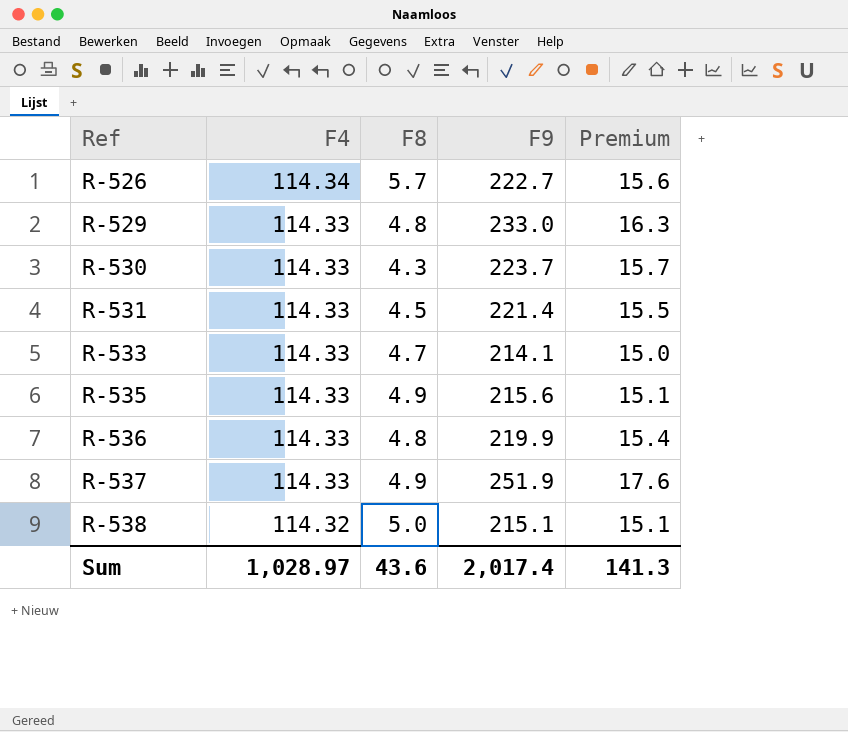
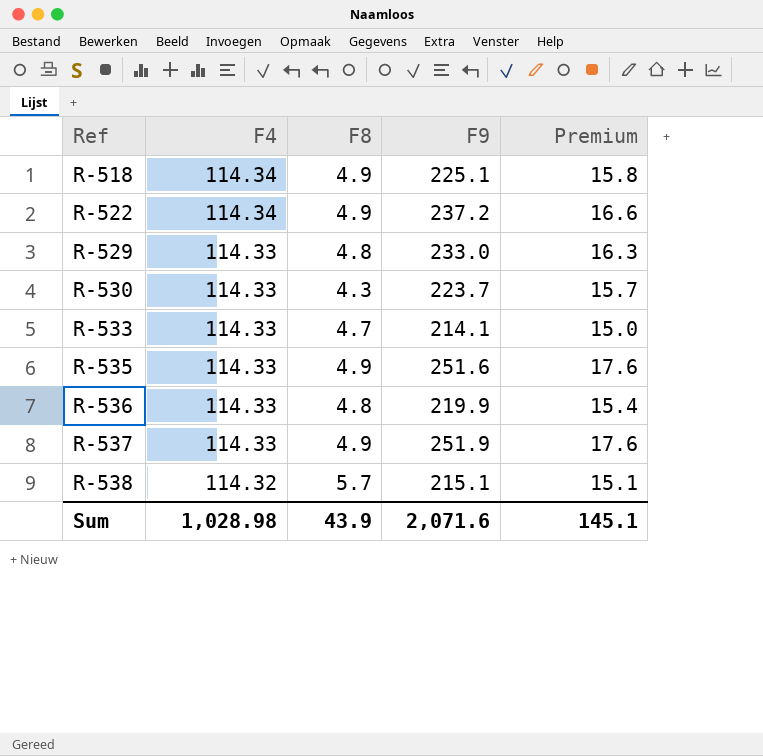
row R-526: 114.34 | 5.7 | 222.7 | 15.6 -> none
row R-531: 114.33 | 4.5 | 221.4 | 15.5 -> none
row R-518: none -> 114.34 | 4.9 | 225.1 | 15.8
row R-522: none -> 114.34 | 4.9 | 237.2 | 16.6
R-535 | F9: 215.6 -> 251.6
R-535 | Premium: 15.1 -> 17.6
R-538 | F8: 5.0 -> 5.7
Sum | F4: 1,028.97 -> 1,028.98
Sum | F8: 43.6 -> 43.9
Sum | F9: 2,017.4 -> 2,071.6
Sum | Premium: 141.3 -> 145.1

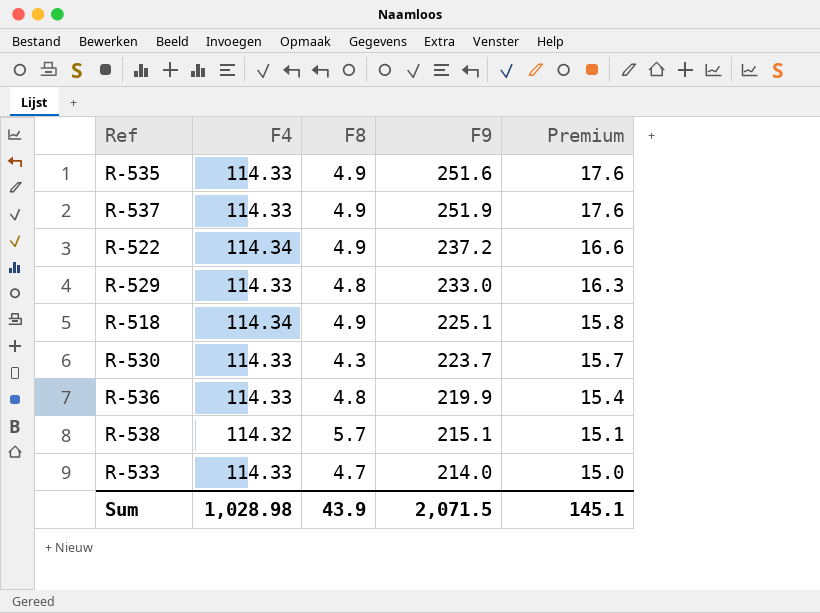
row order: Ref ascending -> Premium descending
R-533 | F9: 214.1 -> 214.0
Sum | F9: 2,071.6 -> 2,071.5

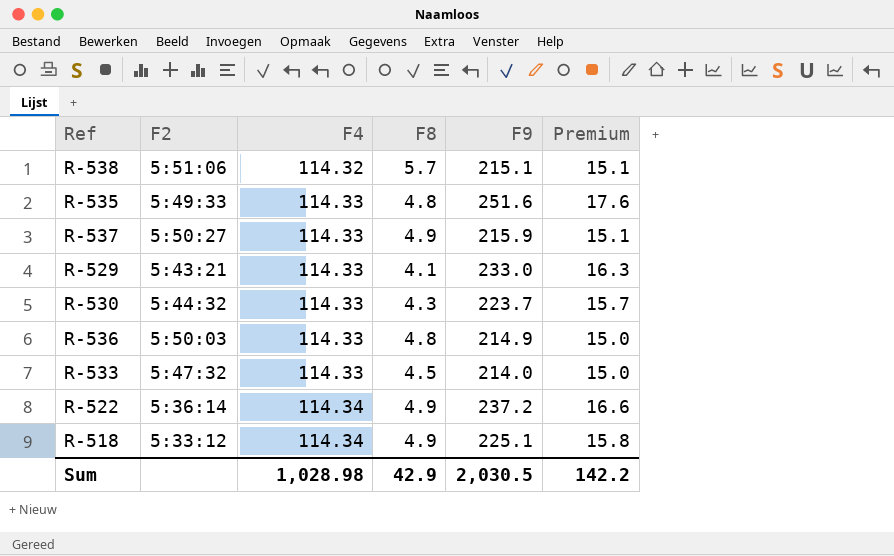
row order: Premium descending -> F4 ascending
column F2 | position: none -> 2
R-535 | F8: 4.9 -> 4.8
R-537 | F9: 251.9 -> 215.9
R-537 | Premium: 17.6 -> 15.1
R-529 | F8: 4.8 -> 4.1
R-536 | F9: 219.9 -> 214.9
R-536 | Premium: 15.4 -> 15.0
R-533 | F8: 4.7 -> 4.5
Sum | F8: 43.9 -> 42.9
Sum | F9: 2,071.5 -> 2,030.5
Sum | Premium: 145.1 -> 142.2

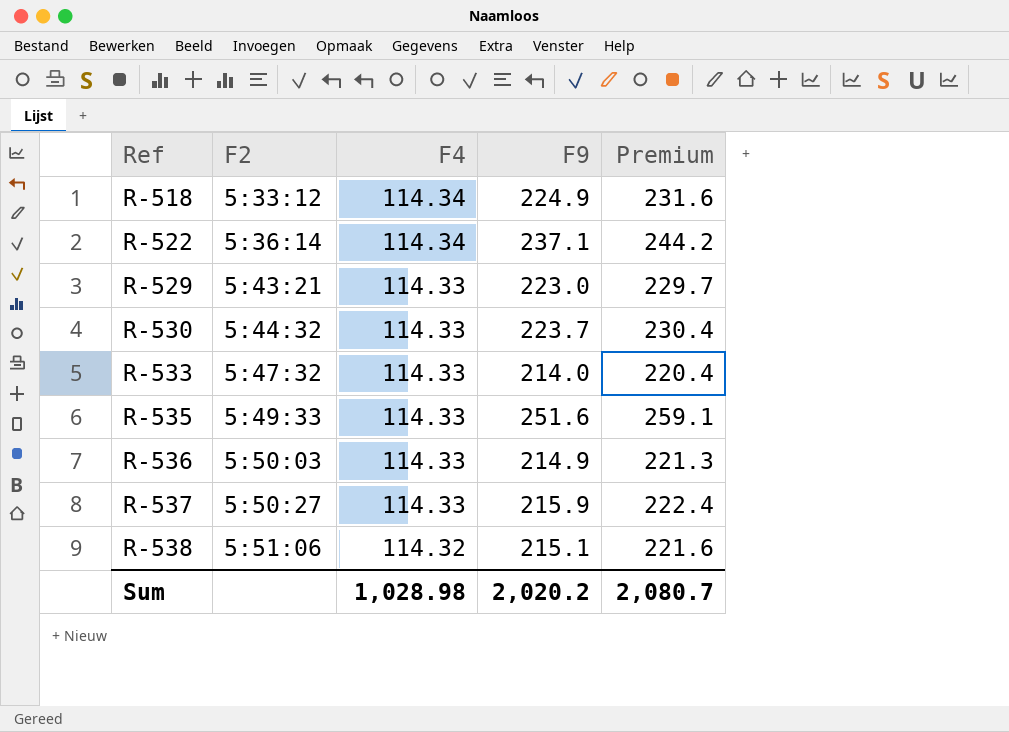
row order: F4 ascending -> Ref ascending
column F8 | position: 4 -> none
column Premium | formula: [F9] * 0.07 -> [F9] * 1.03
R-518 | F9: 225.1 -> 224.9
R-522 | F9: 237.2 -> 237.1
R-529 | F9: 233.0 -> 223.0
Sum | F9: 2,030.5 -> 2,020.2
Sum | Premium: 142.2 -> 2,080.7

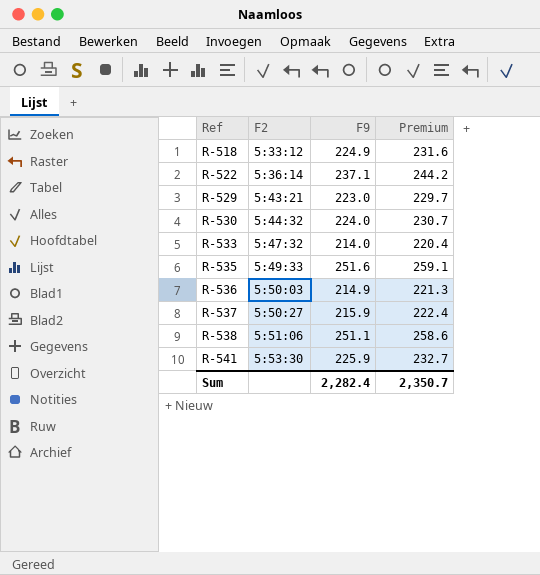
column F4 | position: 3 -> none
R-530 | F9: 223.7 -> 224.0
R-530 | Premium: 230.4 -> 230.7
R-538 | F9: 215.1 -> 251.1
R-538 | Premium: 221.6 -> 258.6
row R-541: none -> 5:53:30 | 225.9 | 232.7
Sum | F9: 2,020.2 -> 2,282.4
Sum | Premium: 2,080.7 -> 2,350.7

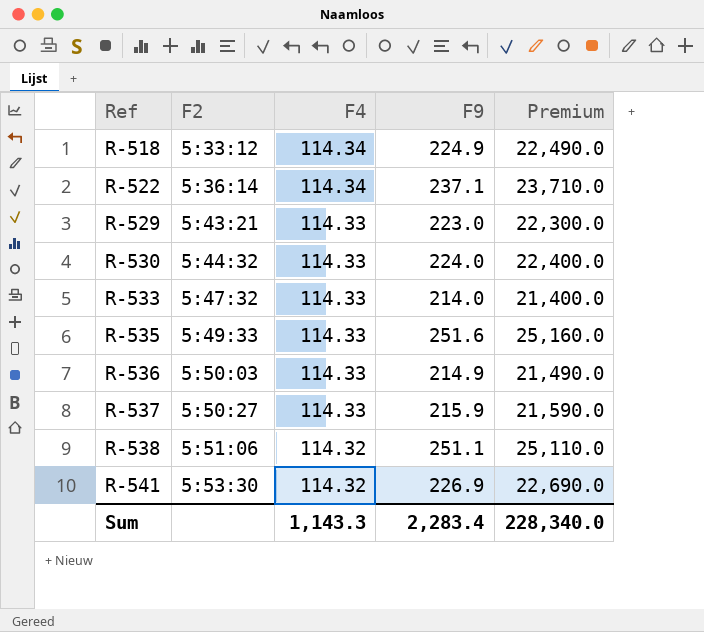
column F4 | position: none -> 3
column Premium | formula: [F9] * 1.03 -> [F9] * 100
R-541 | F9: 225.9 -> 226.9
Sum | F9: 2,282.4 -> 2,283.4
Sum | Premium: 2,350.7 -> 228,340.0

